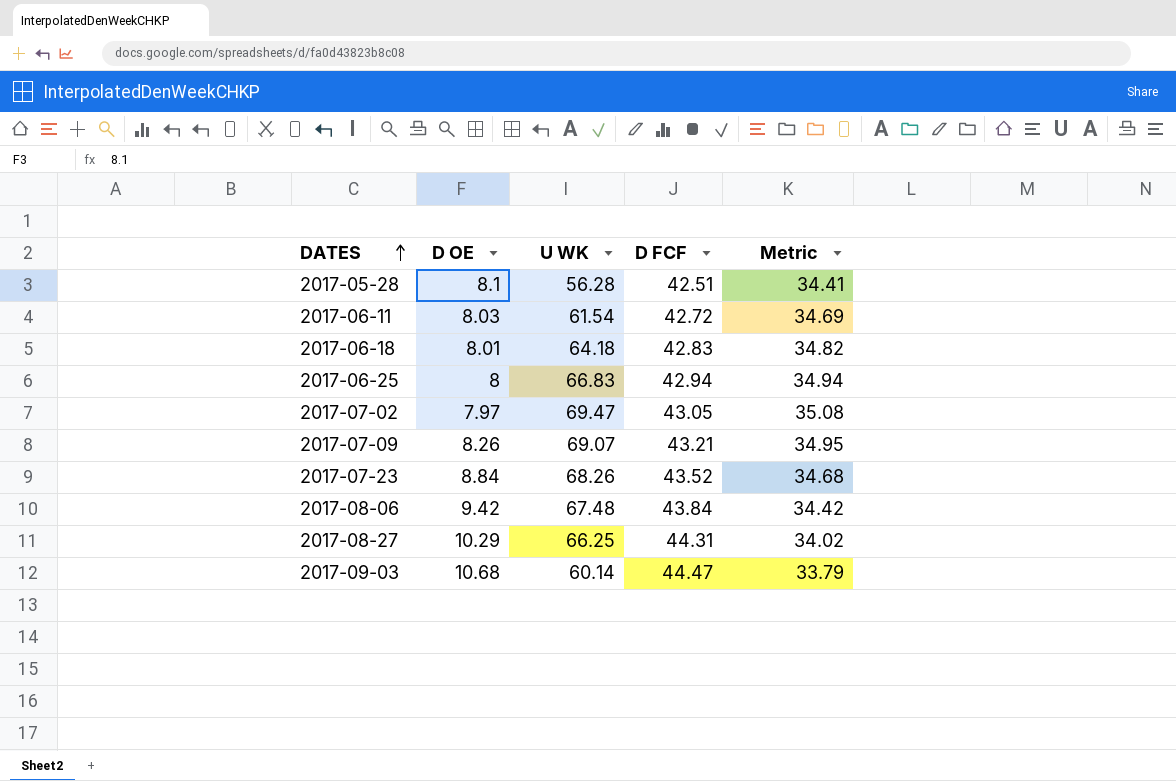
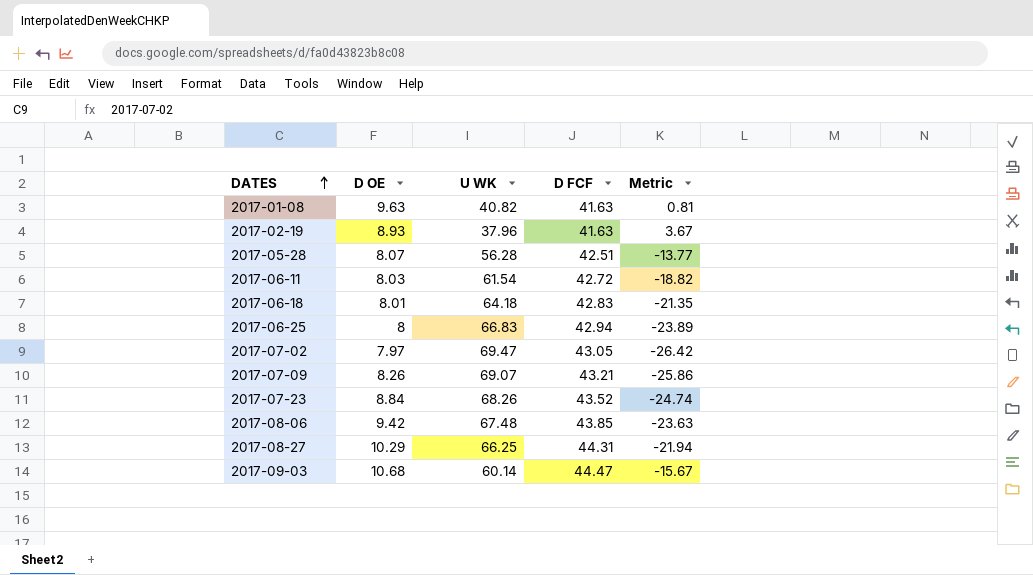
column Metric | formula: [D FCF] - [D OE] -> [D FCF] - [U WK]
row 2017-01-08: none -> 9.63 | 40.82 | 41.63 | 0.81
row 2017-02-19: none -> 8.93 | 37.96 | 41.63 | 3.67
2017-05-28 | D OE: 8.1 -> 8.07
2017-08-06 | D FCF: 43.84 -> 43.85

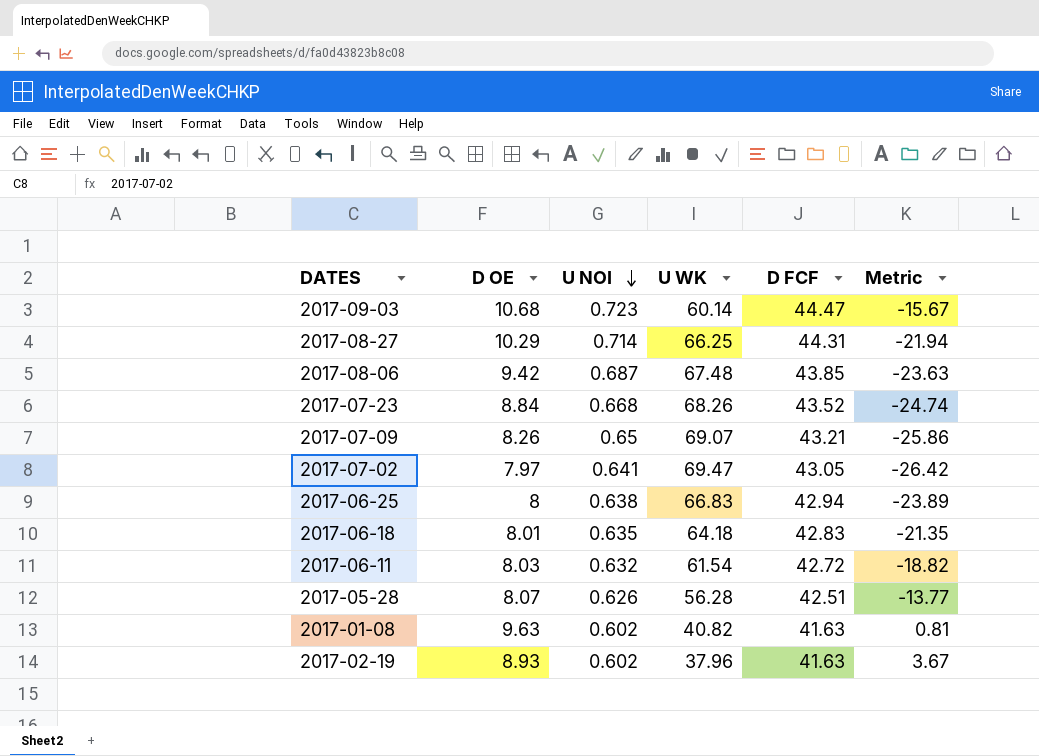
row order: DATES ascending -> U NOI descending
column U NOI | position: none -> 3

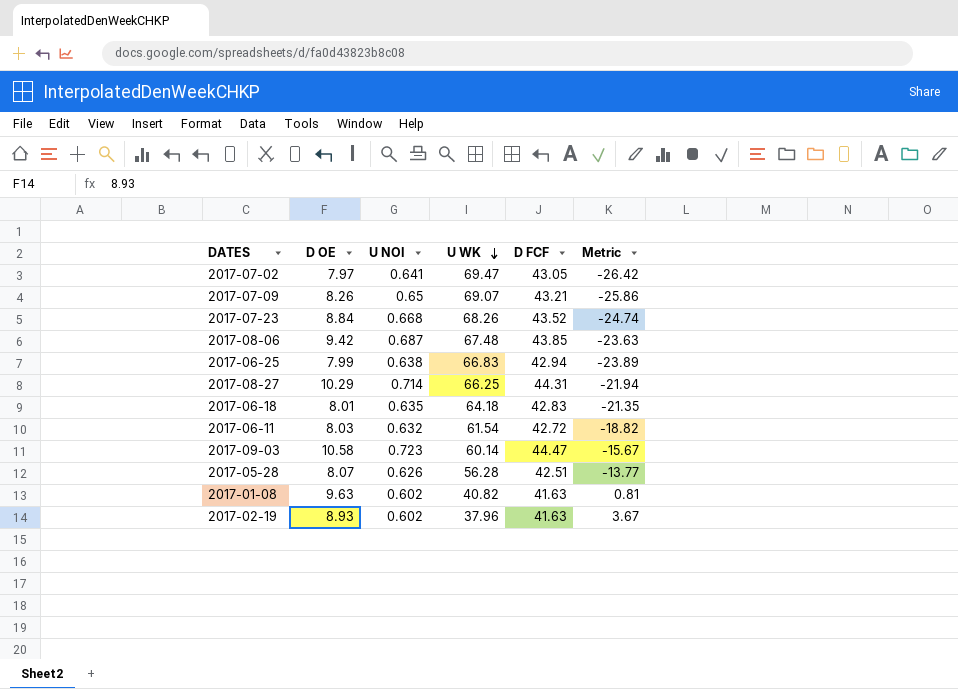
row order: U NOI descending -> U WK descending
2017-06-25 | D OE: 8 -> 7.99
2017-09-03 | D OE: 10.68 -> 10.58

